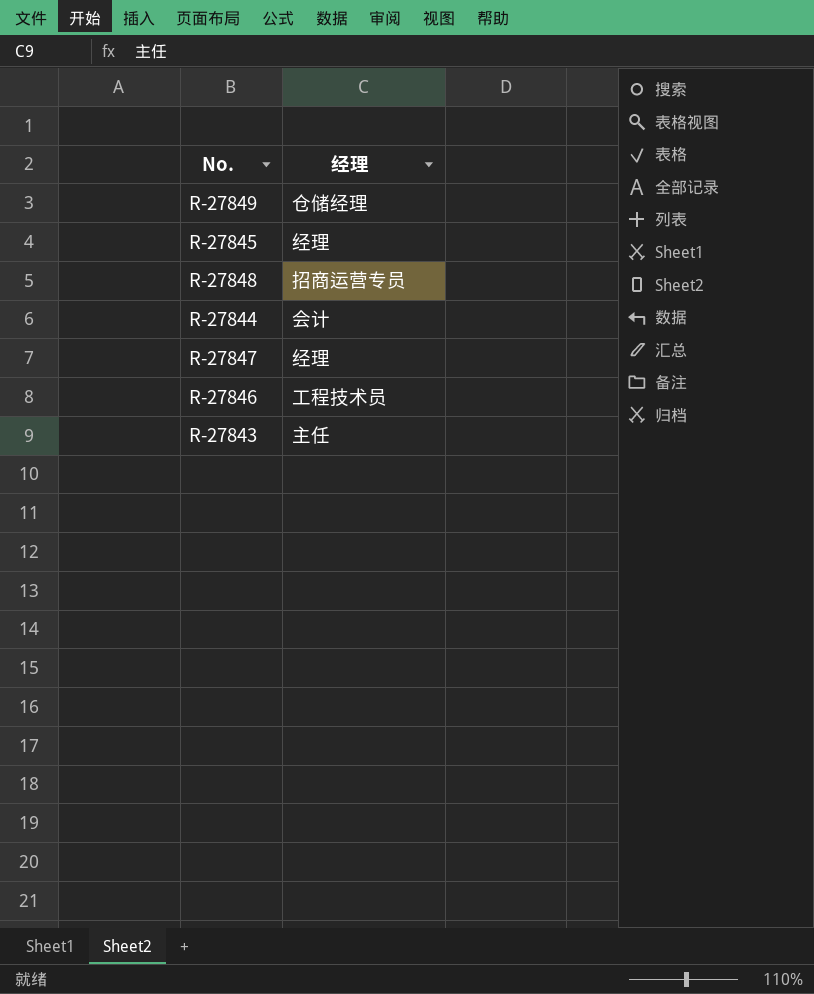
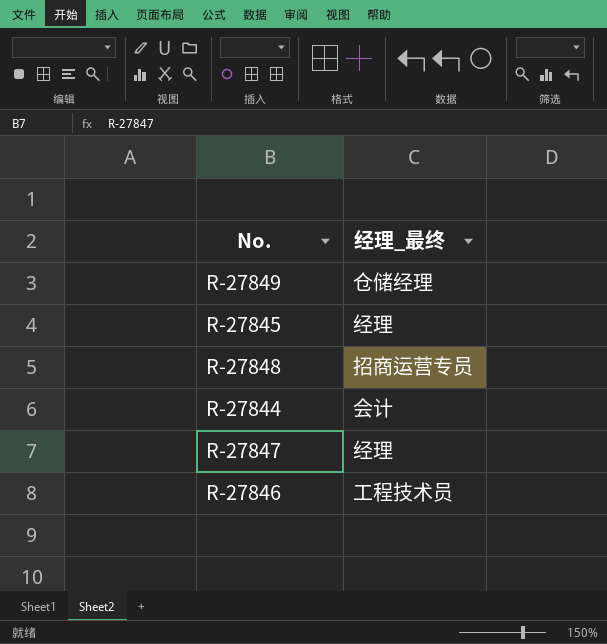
column name: 经理 -> 经理_最终
row R-27843: 主任 -> none

